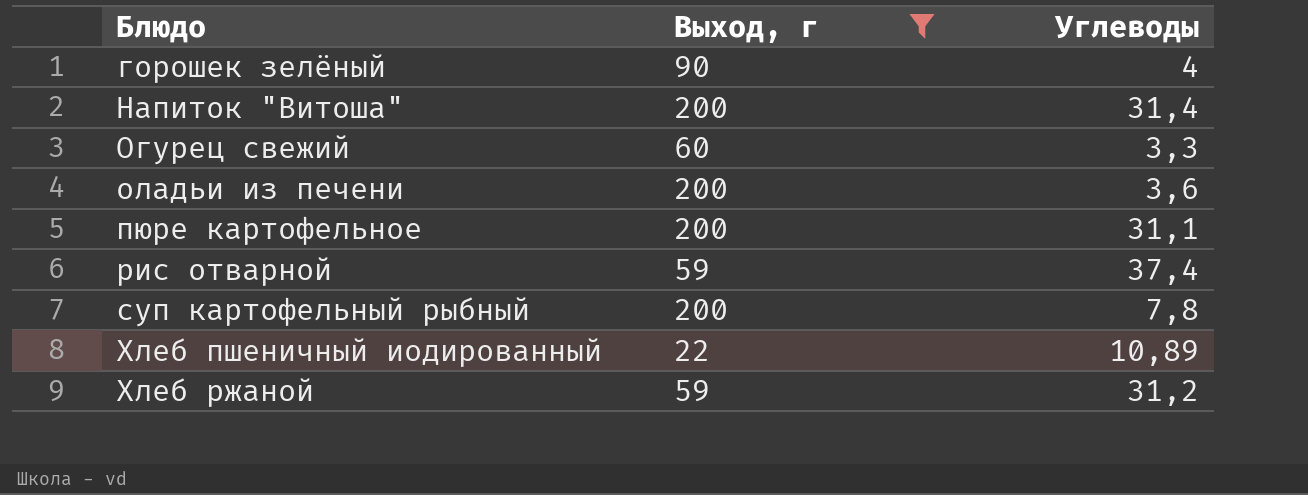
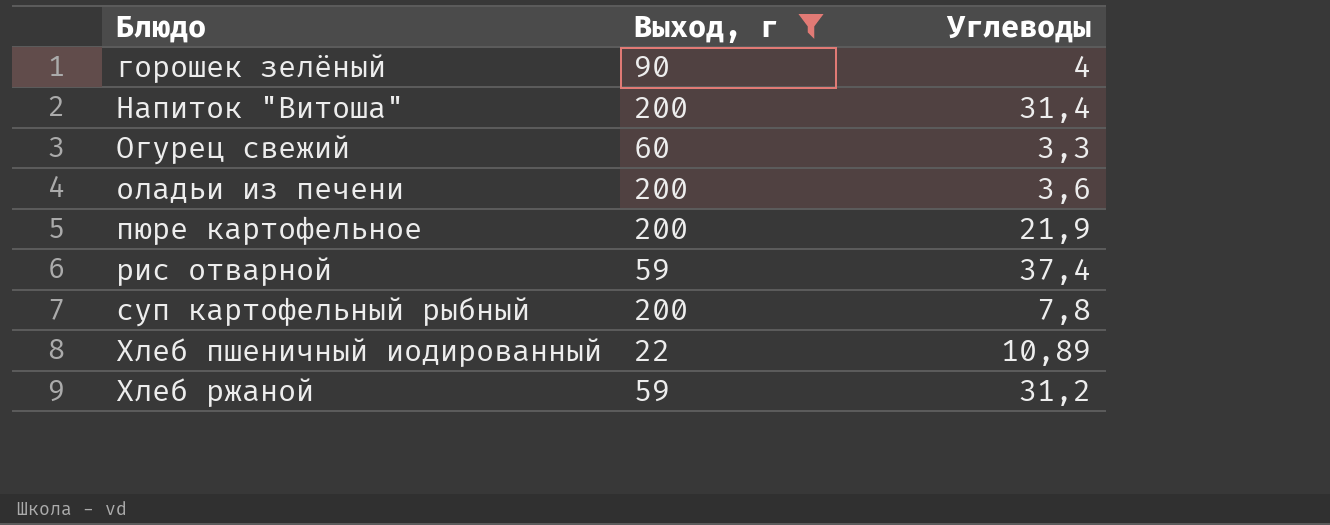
пюре картофельное | Углеводы: 31,1 -> 21,9

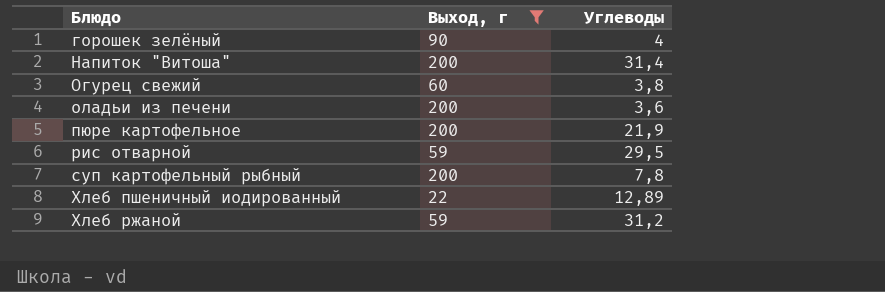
Огурец свежий | Углеводы: 3,3 -> 3,8
рис отварной | Углеводы: 37,4 -> 29,5
Хлеб пшеничный иодированный | Углеводы: 10,89 -> 12,89

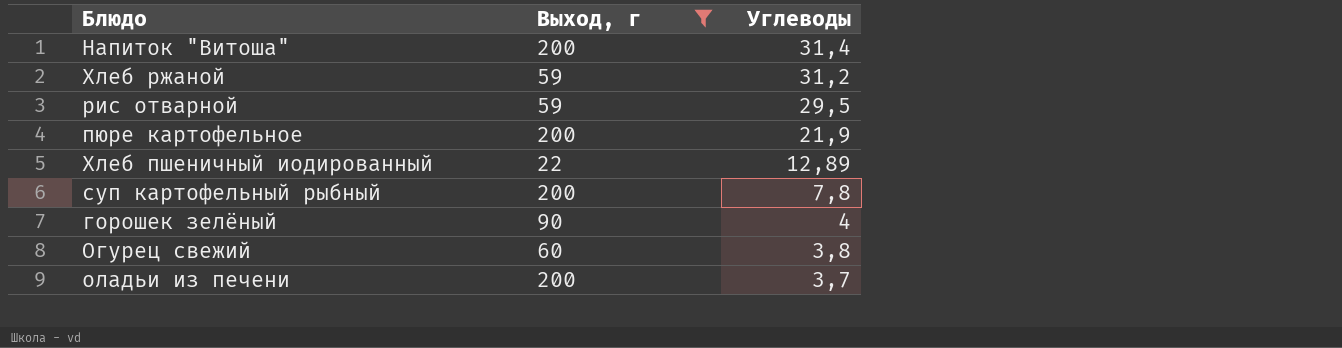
row order: Блюдо ascending -> Углеводы descending
оладьи из печени | Углеводы: 3,6 -> 3,7

